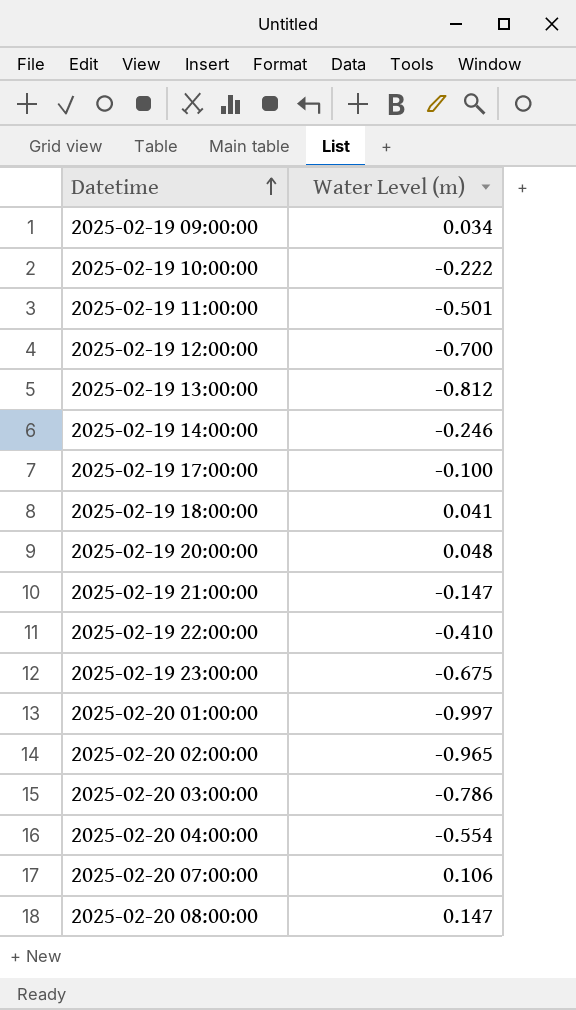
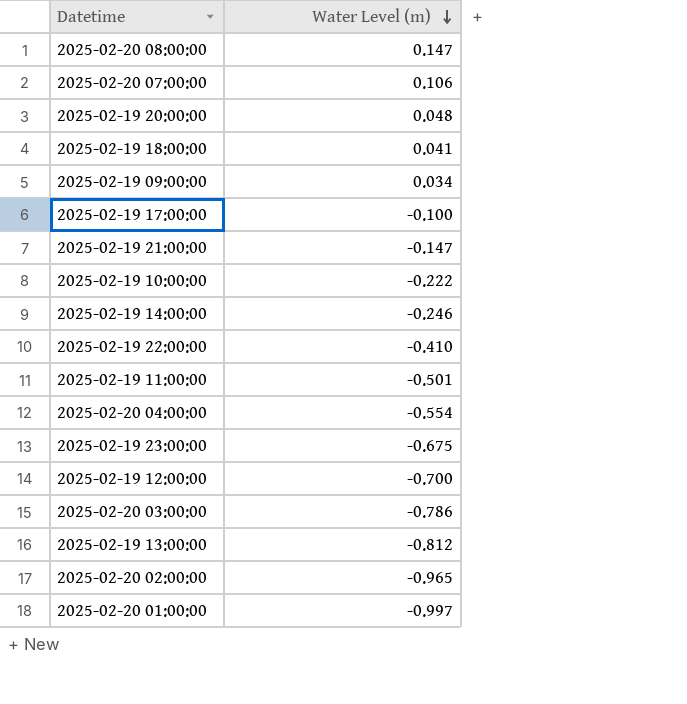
row order: Datetime ascending -> Water Level (m) descending

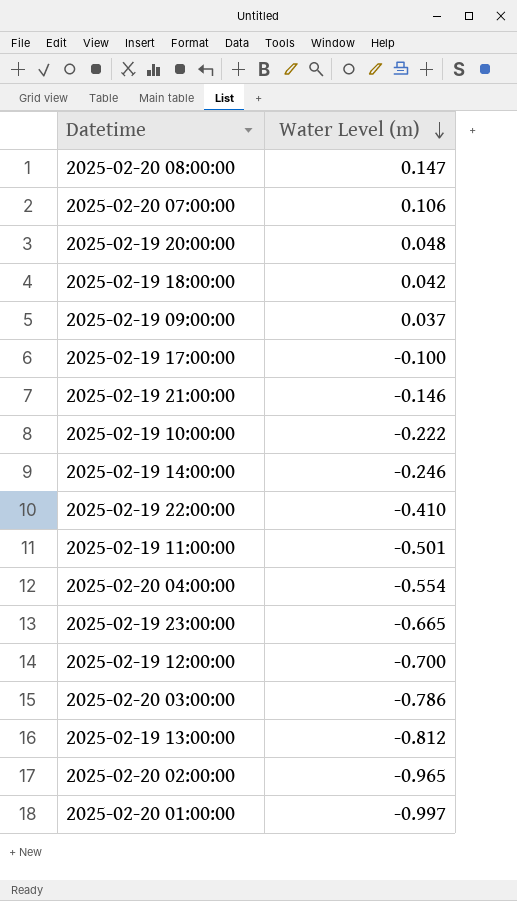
2025-02-19 18:00:00 | Water Level (m): 0.041 -> 0.042
2025-02-19 09:00:00 | Water Level (m): 0.034 -> 0.037
2025-02-19 21:00:00 | Water Level (m): -0.147 -> -0.146
2025-02-19 23:00:00 | Water Level (m): -0.675 -> -0.665

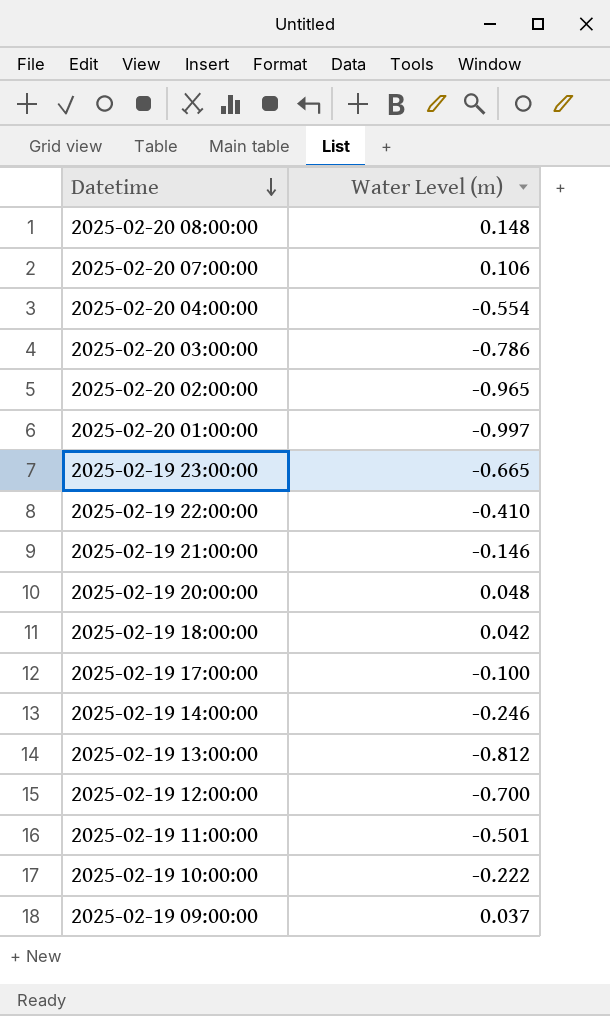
row order: Water Level (m) descending -> Datetime descending
2025-02-20 08:00:00 | Water Level (m): 0.147 -> 0.148

